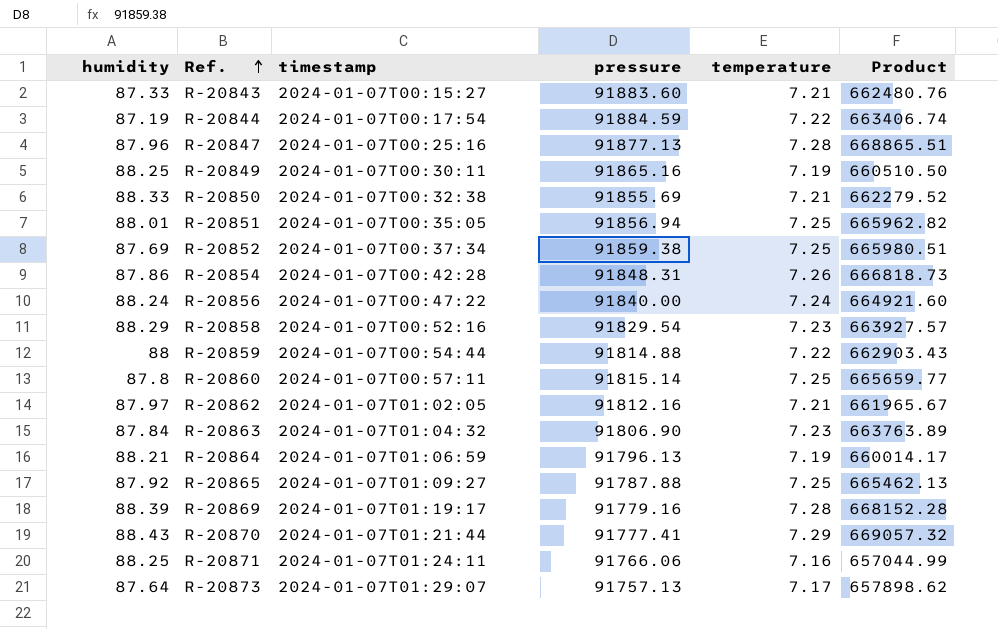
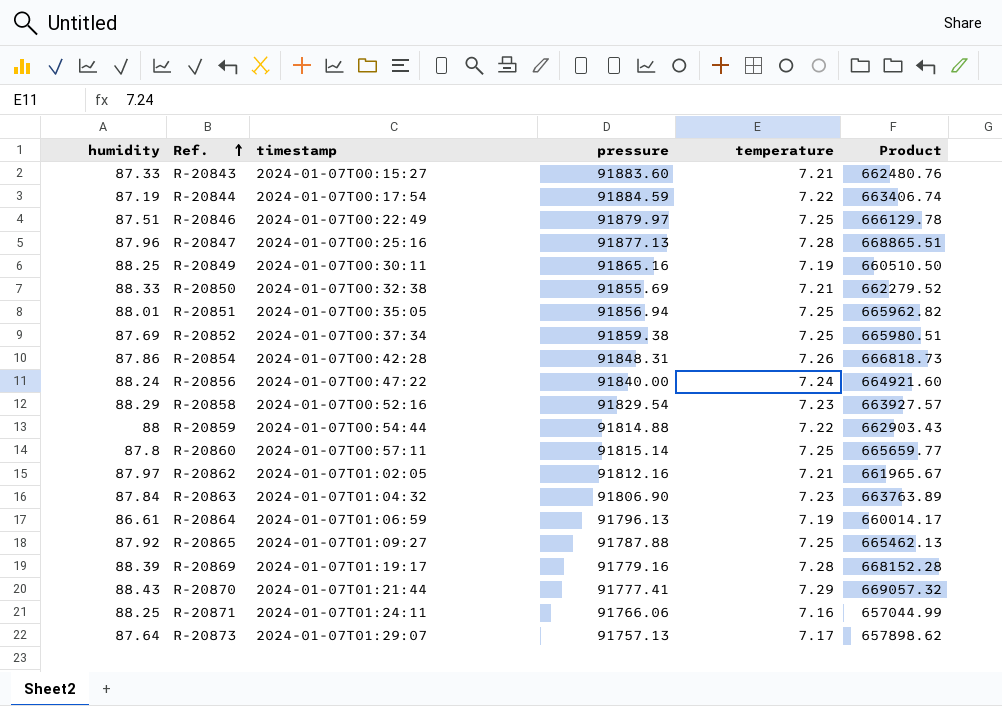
row R-20846: none -> 87.51 | 2024-01-07T00:22:49 | 91879.97 | 7.25 | 666129.78
R-20864 | humidity: 88.21 -> 86.61

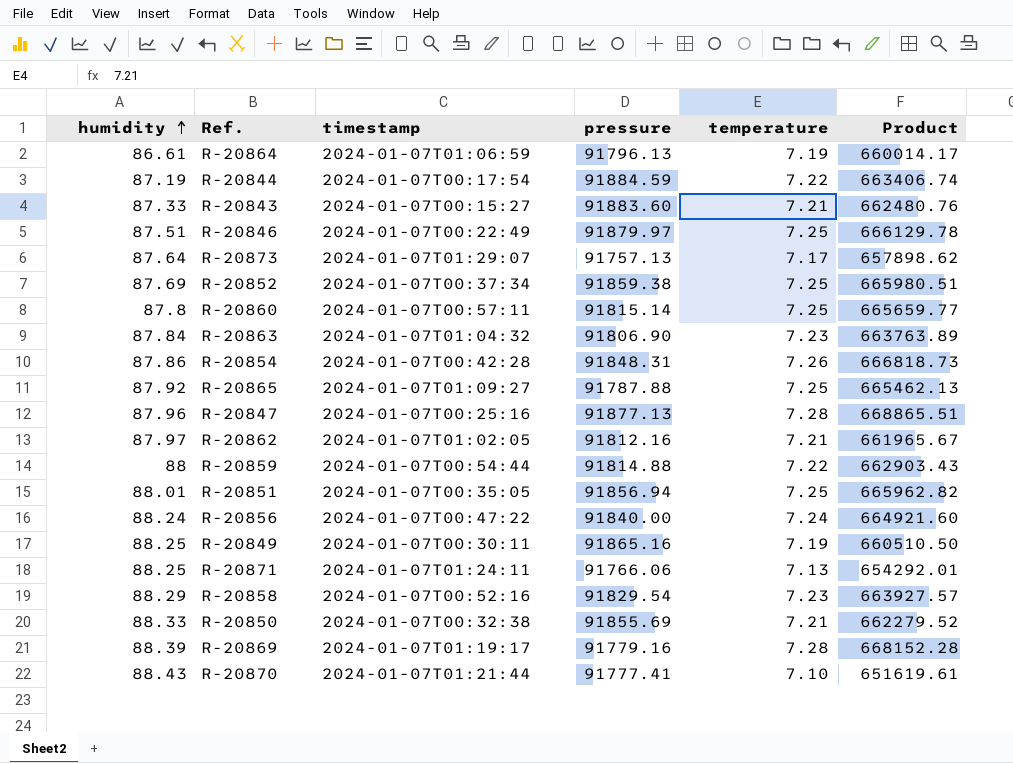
row order: Ref. ascending -> humidity ascending
R-20871 | temperature: 7.16 -> 7.13
R-20871 | Product: 657044.99 -> 654292.01
R-20870 | temperature: 7.29 -> 7.10
R-20870 | Product: 669057.32 -> 651619.61

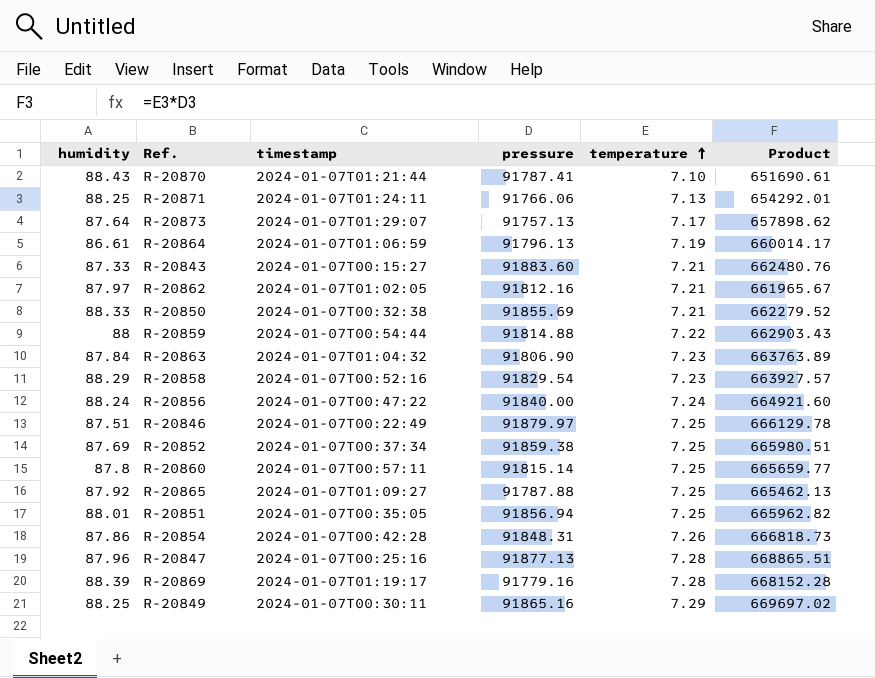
row order: humidity ascending -> temperature ascending
row R-20844: 87.19 | 2024-01-07T00:17:54 | 91884.59 | 7.22 | 663406.74 -> none
R-20870 | pressure: 91777.41 -> 91787.41
R-20870 | Product: 651619.61 -> 651690.61
R-20849 | temperature: 7.19 -> 7.29
R-20849 | Product: 660510.50 -> 669697.02

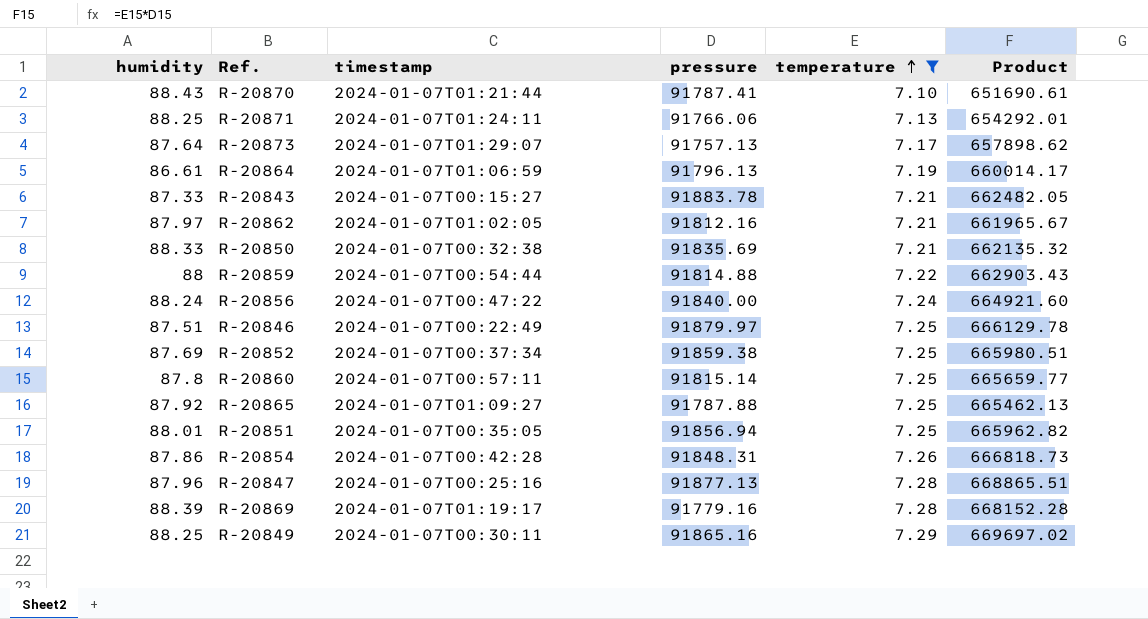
filter: none -> temperature != 7.23
R-20843 | pressure: 91883.60 -> 91883.78
R-20843 | Product: 662480.76 -> 662482.05
R-20850 | pressure: 91855.69 -> 91835.69
R-20850 | Product: 662279.52 -> 662135.32

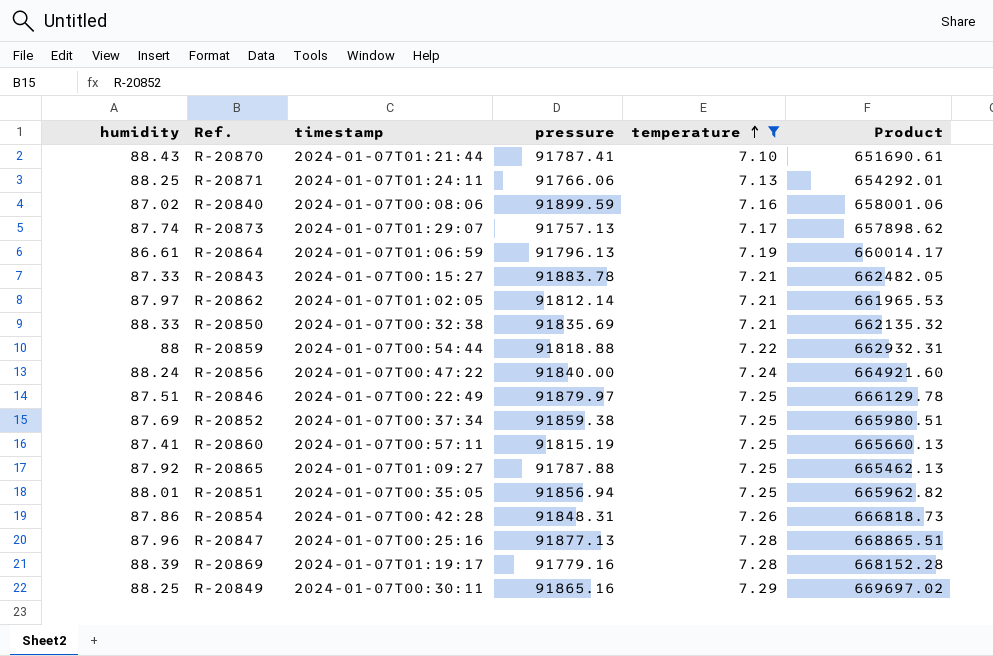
row R-20840: none -> 87.02 | 2024-01-07T00:08:06 | 91899.59 | 7.16 | 658001.06
R-20873 | humidity: 87.64 -> 87.74
R-20862 | pressure: 91812.16 -> 91812.14
R-20862 | Product: 661965.67 -> 661965.53
R-20859 | pressure: 91814.88 -> 91818.88
R-20859 | Product: 662903.43 -> 662932.31
R-20860 | humidity: 87.8 -> 87.41
R-20860 | pressure: 91815.14 -> 91815.19
R-20860 | Product: 665659.77 -> 665660.13

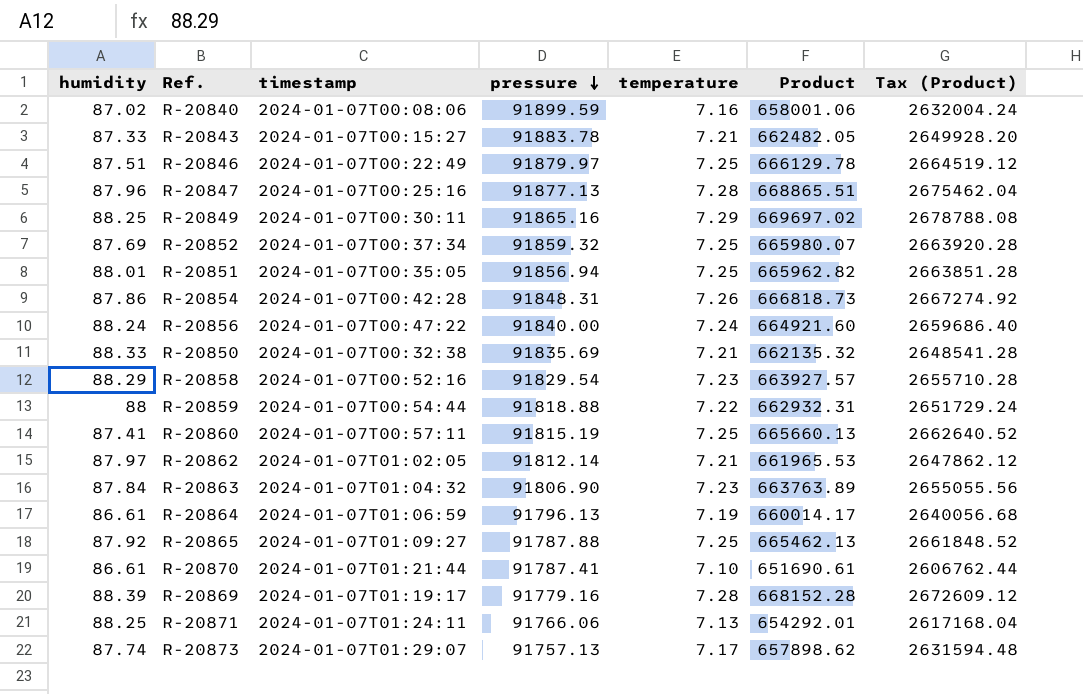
filter: temperature != 7.23 -> none
row order: temperature ascending -> pressure descending
column Tax (Product) | formula: none -> [Product] * 4
R-20852 | pressure: 91859.38 -> 91859.32
R-20852 | Product: 665980.51 -> 665980.07
R-20870 | humidity: 88.43 -> 86.61

